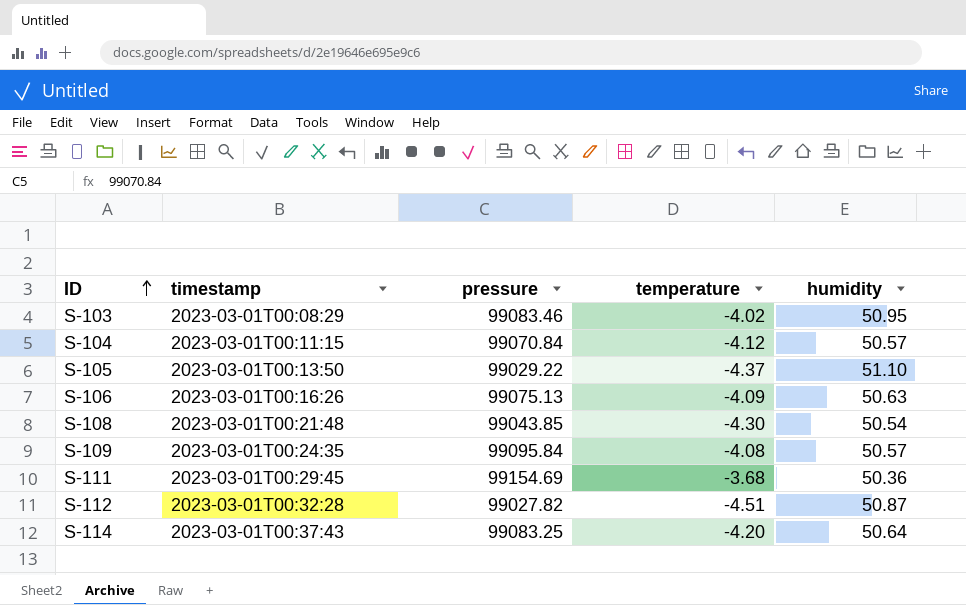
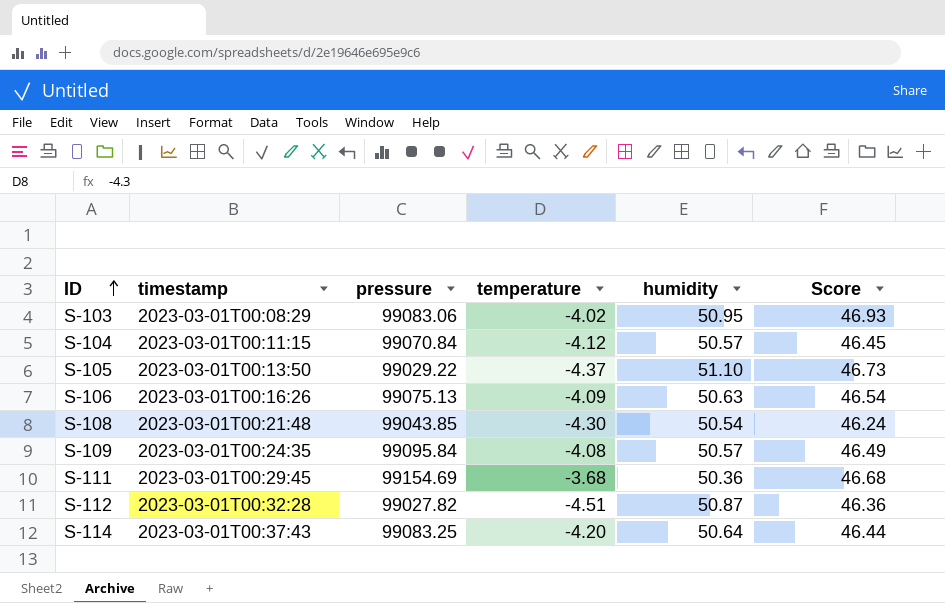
column Score | formula: none -> [temperature] + [humidity]
S-103 | pressure: 99083.46 -> 99083.06

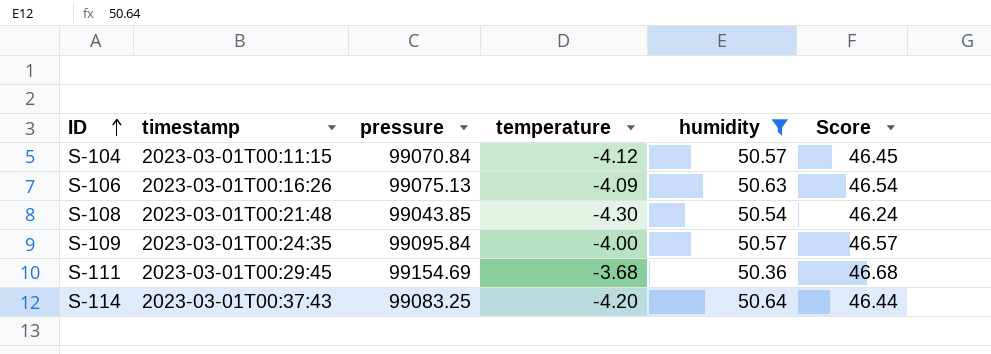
filter: none -> humidity <= 50.64
S-109 | temperature: -4.08 -> -4.00
S-109 | Score: 46.49 -> 46.57

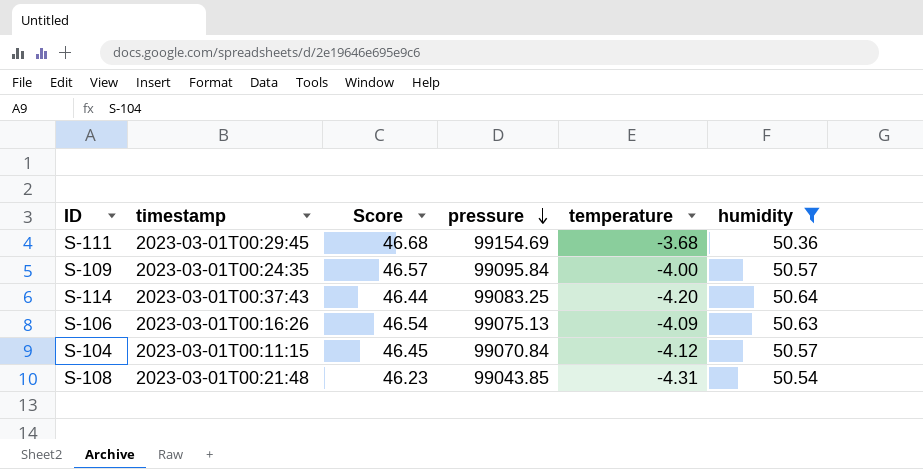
row order: ID ascending -> pressure descending
column Score | position: 6 -> 3
S-108 | Score: 46.24 -> 46.23
S-108 | temperature: -4.30 -> -4.31

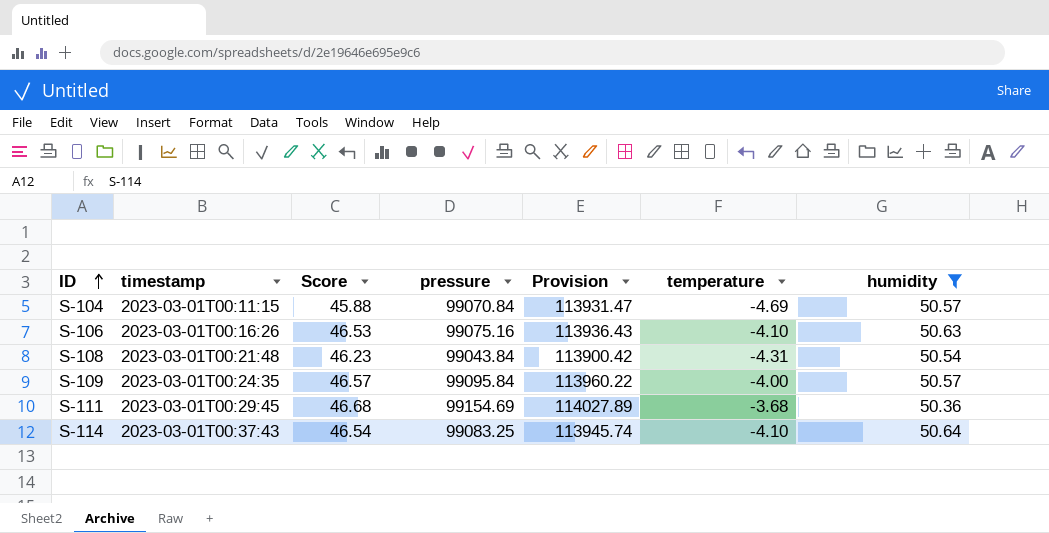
row order: pressure descending -> ID ascending
column Provision | formula: none -> [pressure] * 1.15
S-104 | Score: 46.45 -> 45.88
S-104 | temperature: -4.12 -> -4.69
S-106 | Score: 46.54 -> 46.53
S-106 | pressure: 99075.13 -> 99075.16
S-106 | temperature: -4.09 -> -4.10
S-108 | pressure: 99043.85 -> 99043.84
S-114 | Score: 46.44 -> 46.54
S-114 | temperature: -4.20 -> -4.10

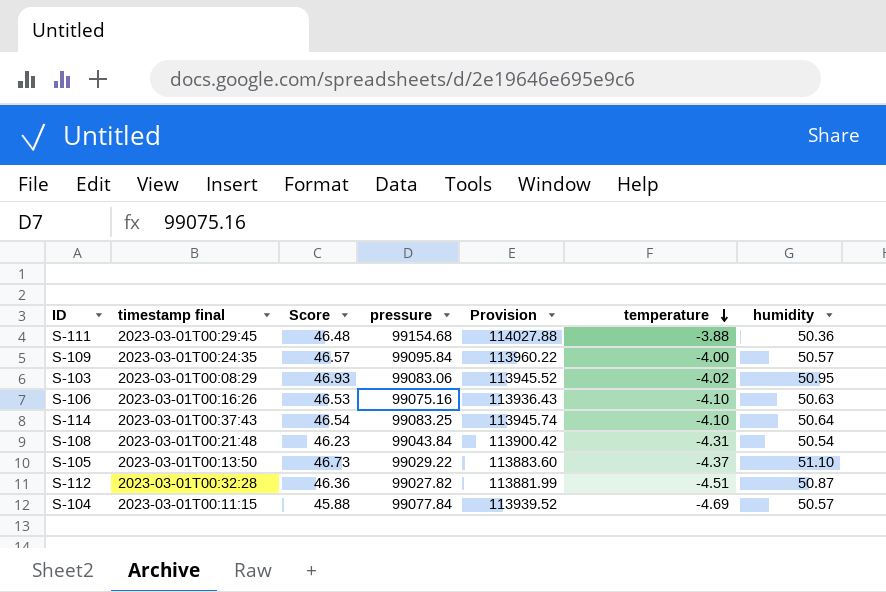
filter: humidity <= 50.64 -> none
row order: ID ascending -> temperature descending
column name: timestamp -> timestamp final
S-111 | Score: 46.68 -> 46.48
S-111 | pressure: 99154.69 -> 99154.68
S-111 | Provision: 114027.89 -> 114027.88
S-111 | temperature: -3.68 -> -3.88
S-104 | pressure: 99070.84 -> 99077.84
S-104 | Provision: 113931.47 -> 113939.52

